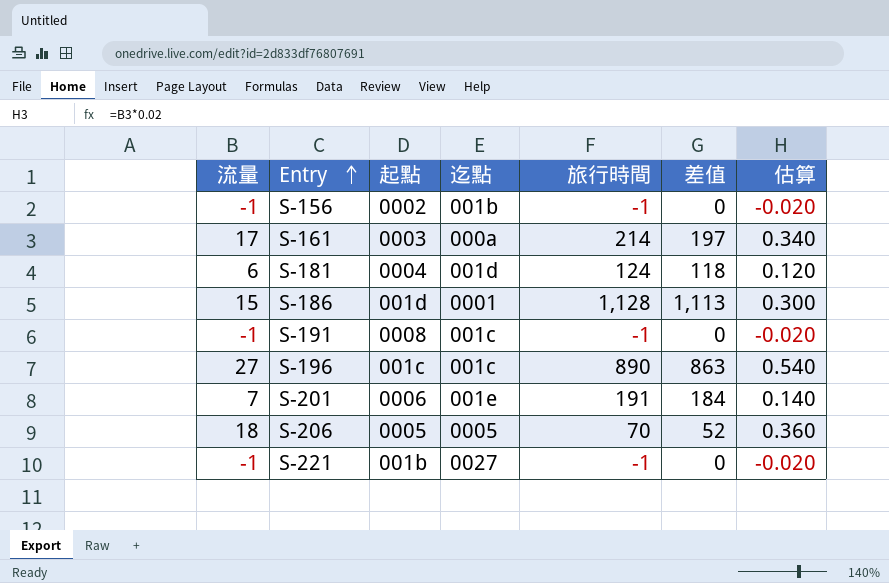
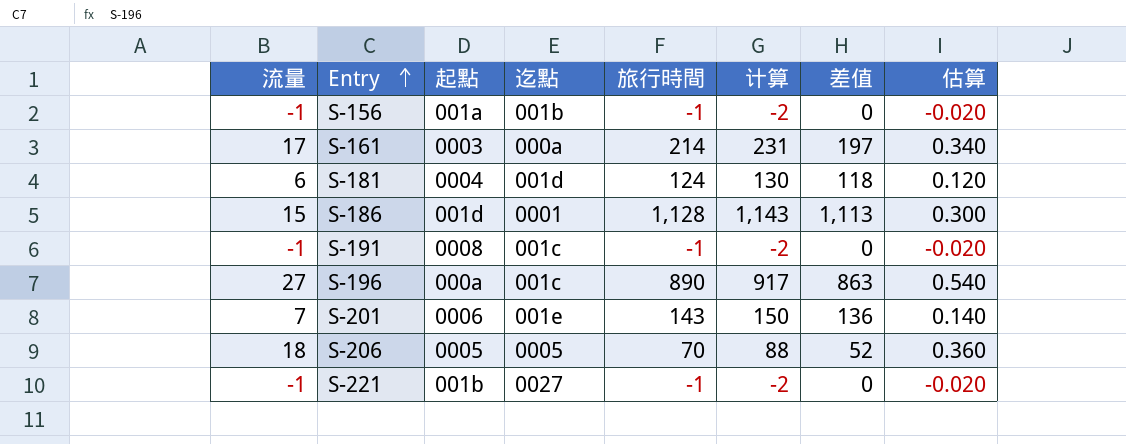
column 计算 | formula: none -> [流量] + [旅行時間]
S-156 | 起點: 0002 -> 001a
S-196 | 起點: 001c -> 000a
S-201 | 旅行時間: 191 -> 143
S-201 | 差值: 184 -> 136

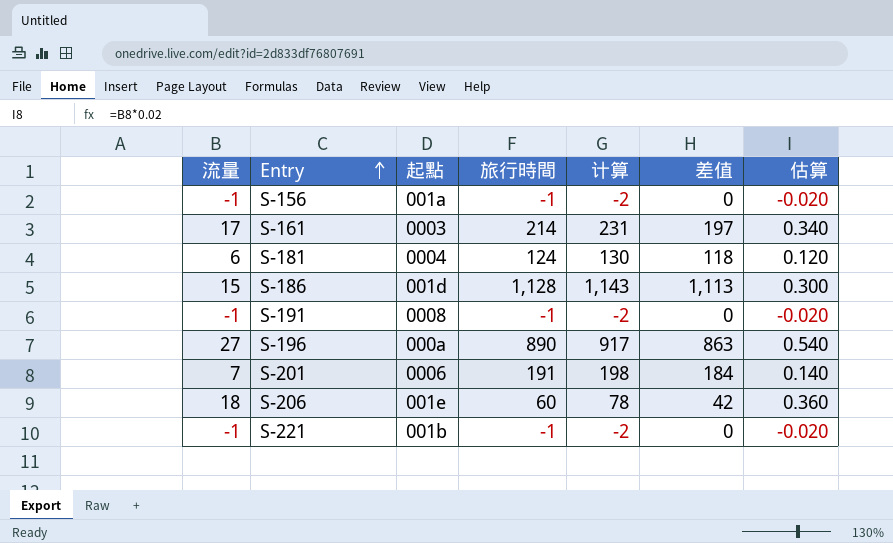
column 迄點 | position: 4 -> none
S-201 | 旅行時間: 143 -> 191
S-201 | 计算: 150 -> 198
S-201 | 差值: 136 -> 184
S-206 | 起點: 0005 -> 001e
S-206 | 旅行時間: 70 -> 60
S-206 | 计算: 88 -> 78
S-206 | 差值: 52 -> 42

